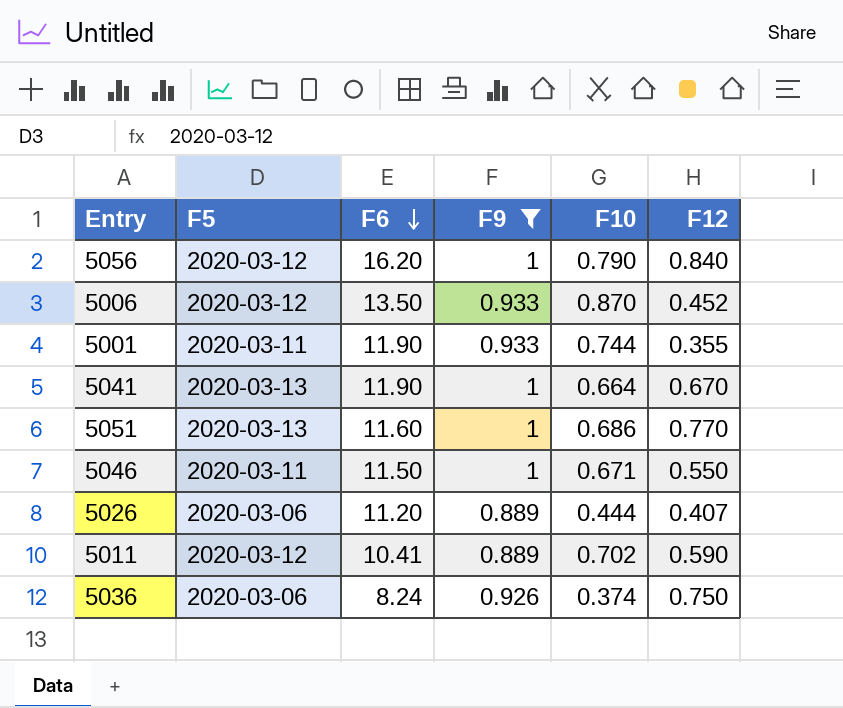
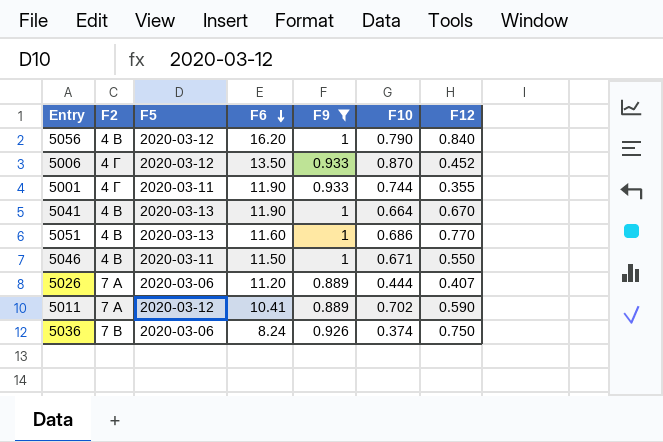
column F2 | position: none -> 2

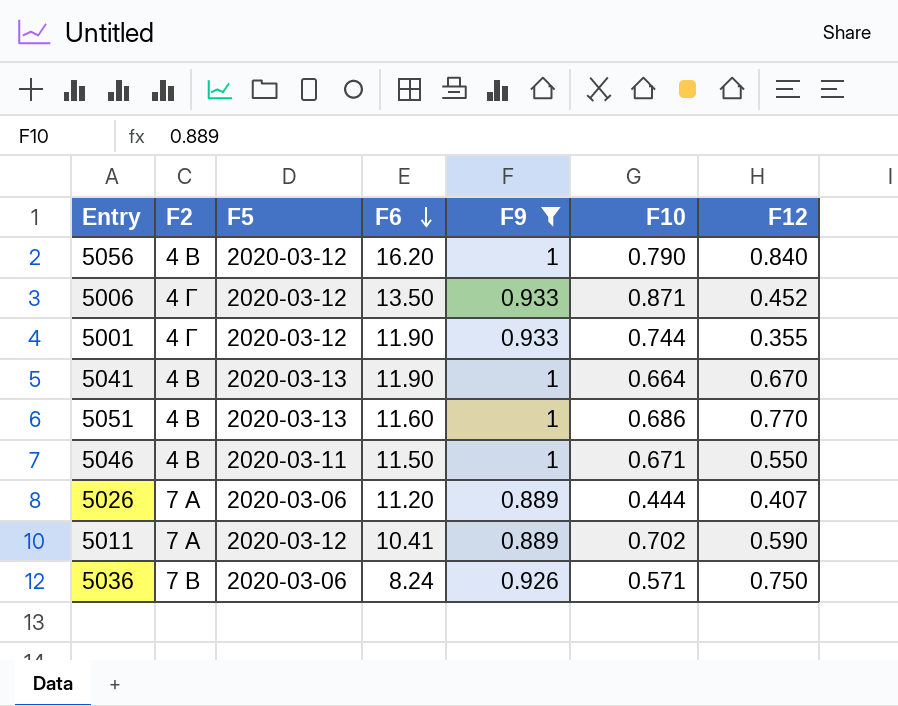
5006 | F10: 0.870 -> 0.871
5001 | F5: 2020-03-11 -> 2020-03-12
5036 | F10: 0.374 -> 0.571

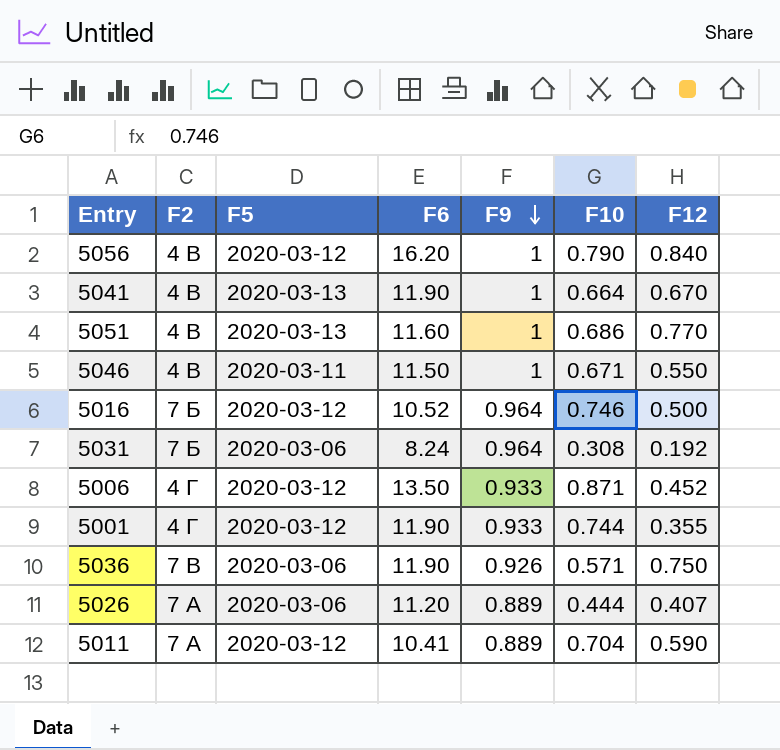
filter: F9 != 0.964 -> none
row order: F6 descending -> F9 descending
5036 | F6: 8.24 -> 11.90
5011 | F10: 0.702 -> 0.704

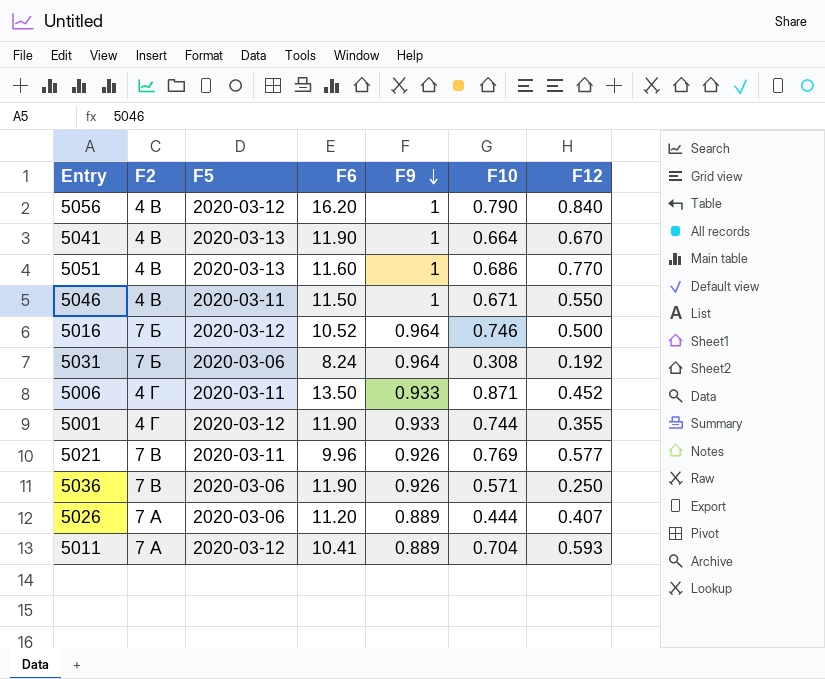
5006 | F5: 2020-03-12 -> 2020-03-11
row 5021: none -> 7 В | 2020-03-11 | 9.96 | 0.926 | 0.769 | 0.577
5036 | F12: 0.750 -> 0.250
5011 | F12: 0.590 -> 0.593

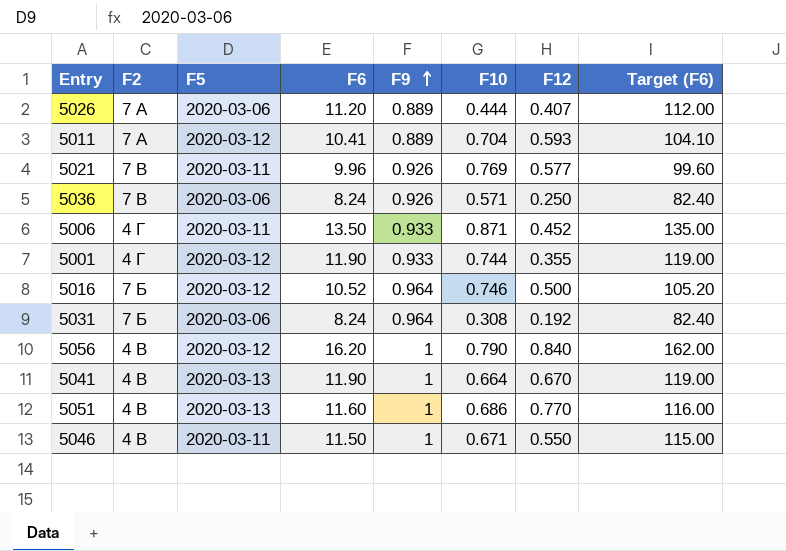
row order: F9 descending -> F9 ascending
column Target (F6) | formula: none -> [F6] * 10
5036 | F6: 11.90 -> 8.24

